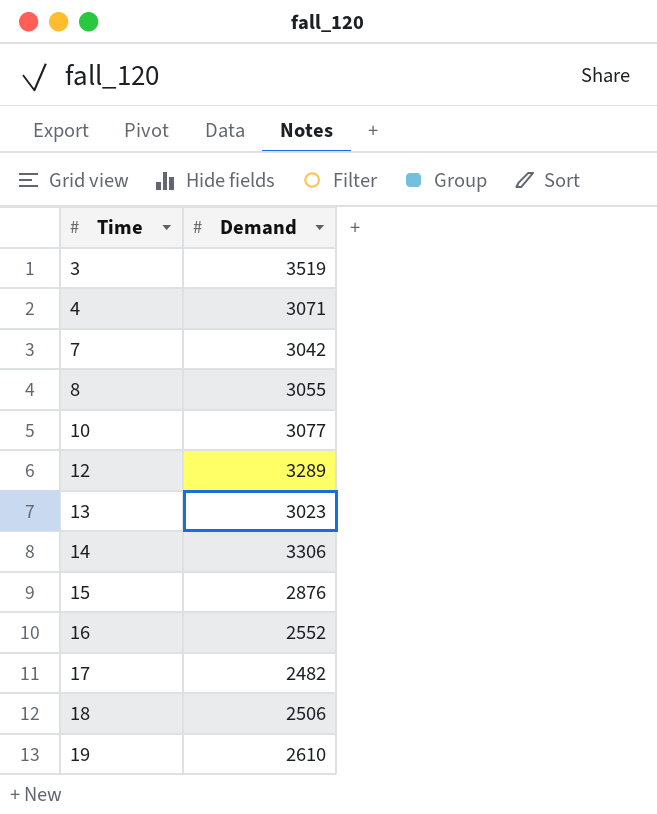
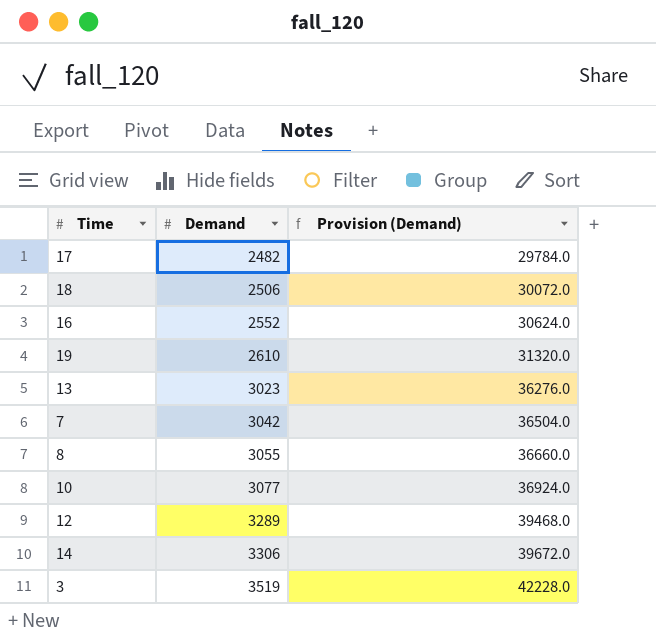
row order: Time ascending -> Demand ascending
column Provision (Demand) | formula: none -> [Demand] * 12
row 4: 3071 -> none
row 15: 2876 -> none

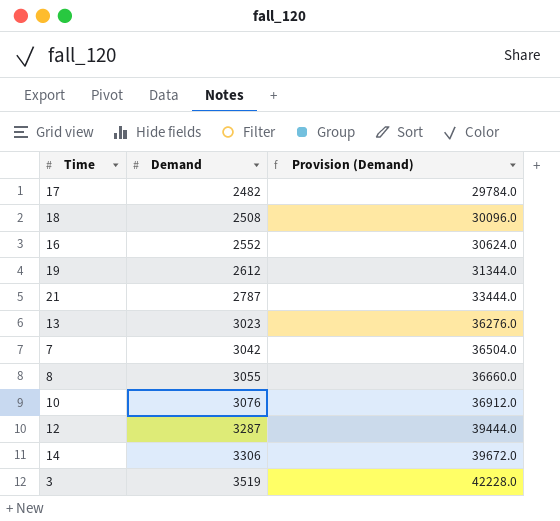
18 | Demand: 2506 -> 2508
18 | Provision (Demand): 30072.0 -> 30096.0
19 | Demand: 2610 -> 2612
19 | Provision (Demand): 31320.0 -> 31344.0
row 21: none -> 2787 | 33444.0
10 | Demand: 3077 -> 3076
10 | Provision (Demand): 36924.0 -> 36912.0
12 | Demand: 3289 -> 3287
12 | Provision (Demand): 39468.0 -> 39444.0

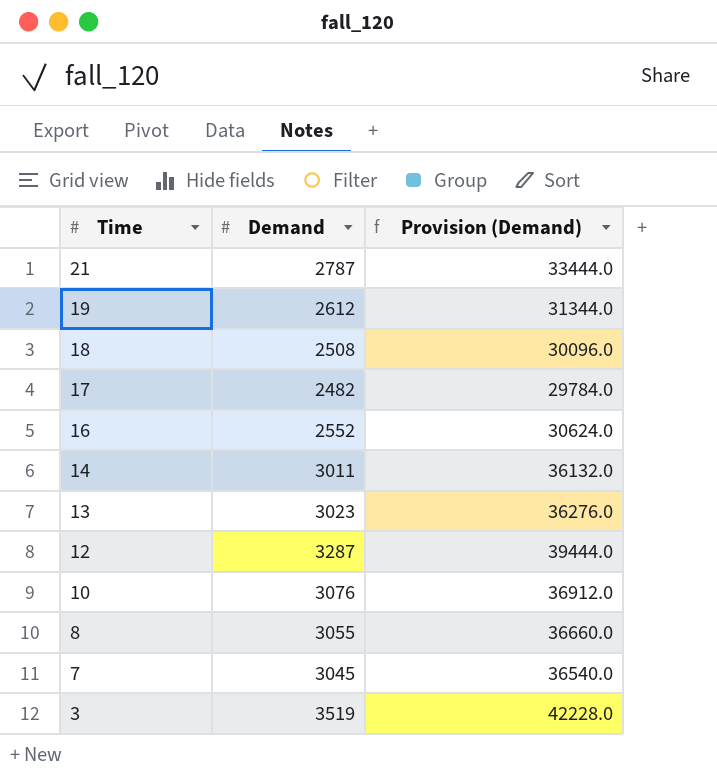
row order: Demand ascending -> Time descending
14 | Demand: 3306 -> 3011
14 | Provision (Demand): 39672.0 -> 36132.0
7 | Demand: 3042 -> 3045
7 | Provision (Demand): 36504.0 -> 36540.0

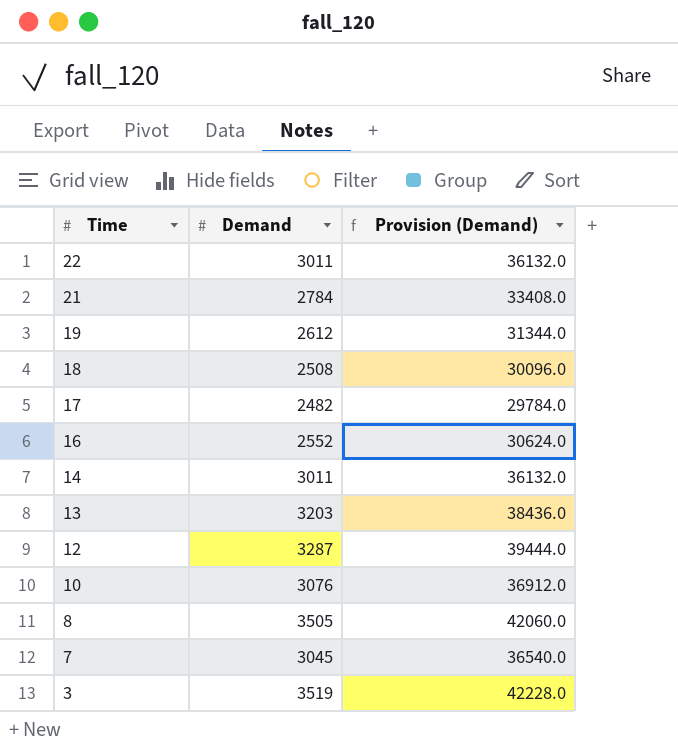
row 22: none -> 3011 | 36132.0
21 | Demand: 2787 -> 2784
21 | Provision (Demand): 33444.0 -> 33408.0
13 | Demand: 3023 -> 3203
13 | Provision (Demand): 36276.0 -> 38436.0
8 | Demand: 3055 -> 3505
8 | Provision (Demand): 36660.0 -> 42060.0

